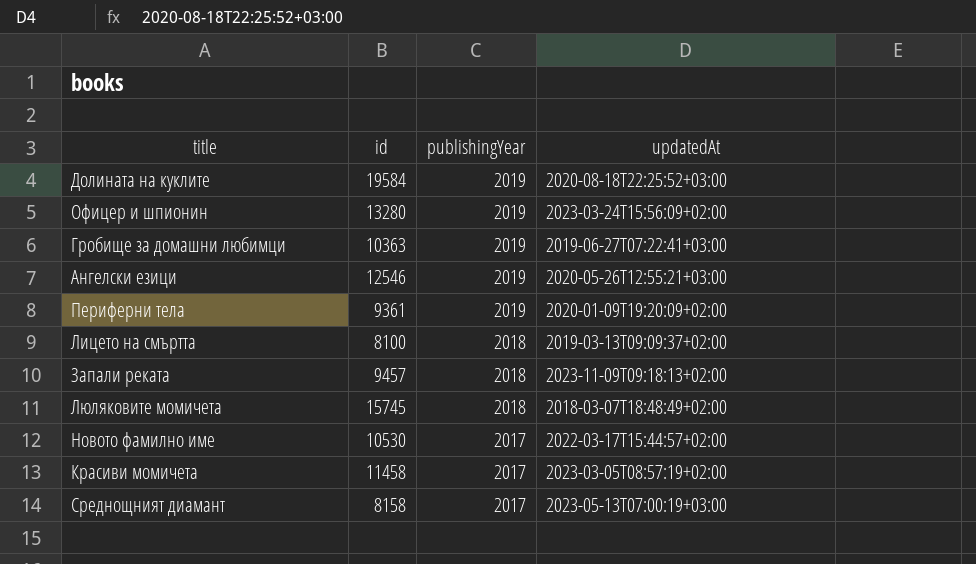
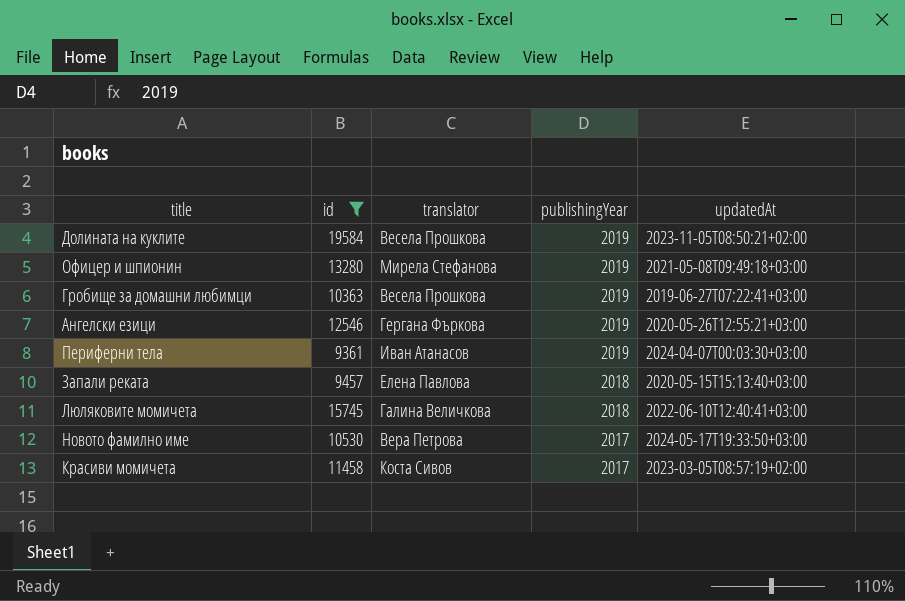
filter: none -> id >= 9361
column translator | position: none -> 3
Долината на куклите | updatedAt: 2020-08-18T22:25:52+03:00 -> 2023-11-05T08:50:21+02:00
Офицер и шпионин | updatedAt: 2023-03-24T15:56:09+02:00 -> 2021-05-08T09:49:18+03:00
Периферни тела | updatedAt: 2020-01-09T19:20:09+02:00 -> 2024-04-07T00:03:30+03:00
Запали реката | updatedAt: 2023-11-09T09:18:13+02:00 -> 2020-05-15T15:13:40+03:00
Люляковите момичета | updatedAt: 2018-03-07T18:48:49+02:00 -> 2022-06-10T12:40:41+03:00
Новото фамилно име | updatedAt: 2022-03-17T15:44:57+02:00 -> 2024-05-17T19:33:50+03:00

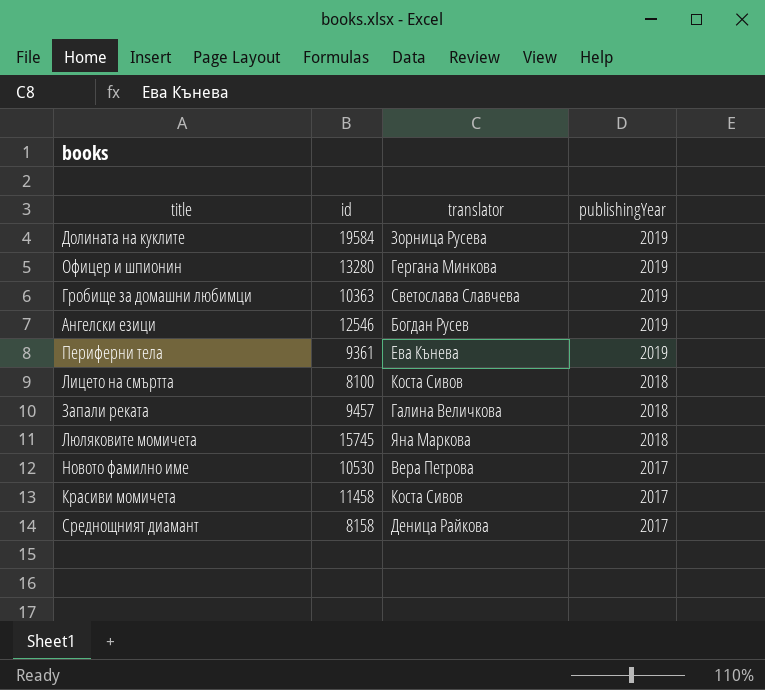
filter: id >= 9361 -> none
column updatedAt | position: 5 -> none
Долината на куклите | translator: Весела Прошкова -> Зорница Русева
Офицер и шпионин | translator: Мирела Стефанова -> Гергана Минкова
Гробище за домашни любимци | translator: Весела Прошкова -> Светослава Славчева
Ангелски езици | translator: Гергана Фъркова -> Богдан Русев
Периферни тела | translator: Иван Атанасов -> Ева Кънева
Запали реката | translator: Елена Павлова -> Галина Величкова
Люляковите момичета | translator: Галина Величкова -> Яна Маркова

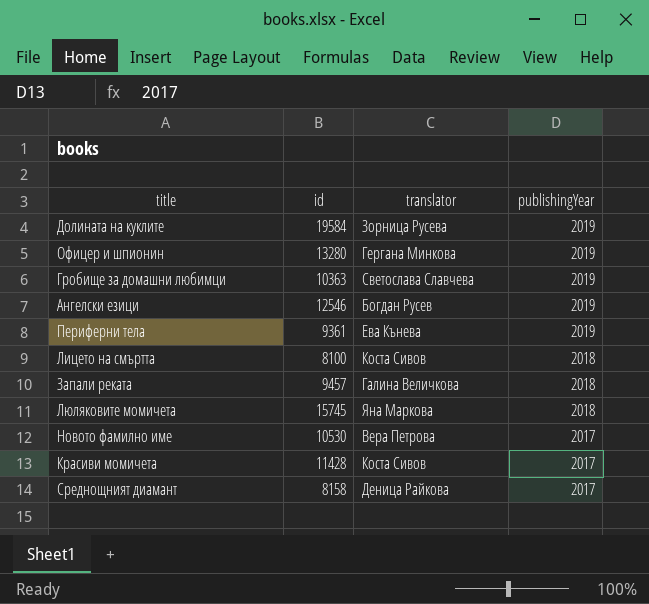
Красиви момичета | id: 11458 -> 11428

